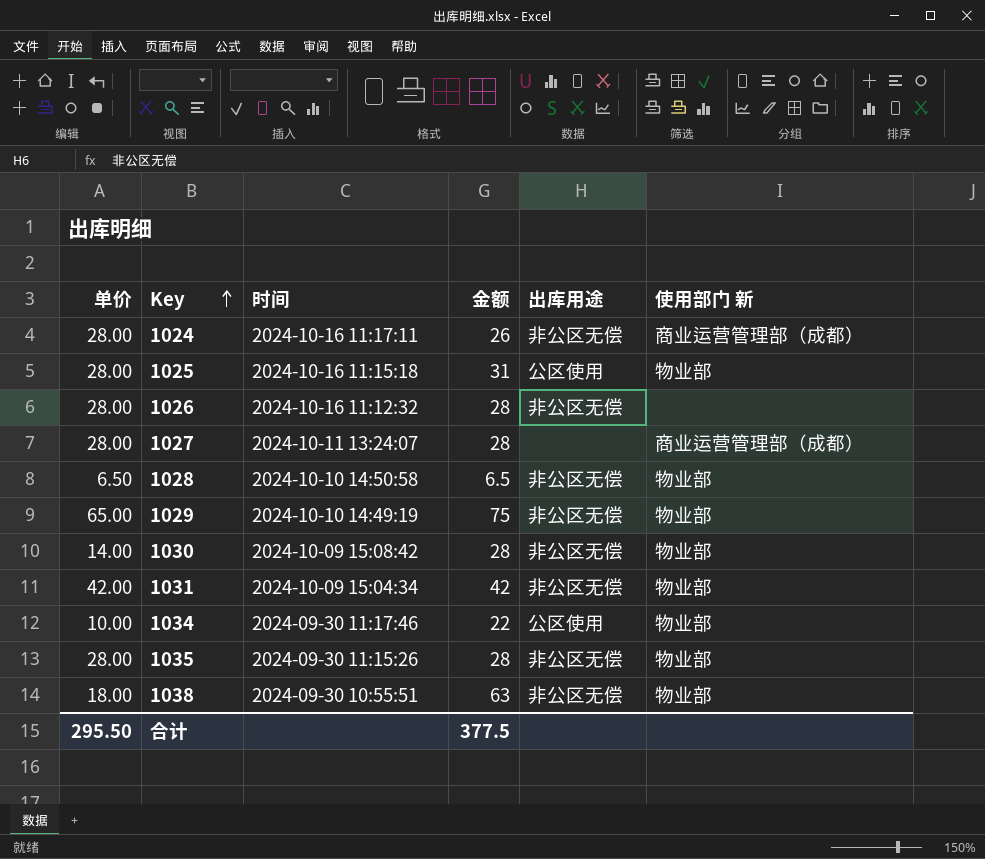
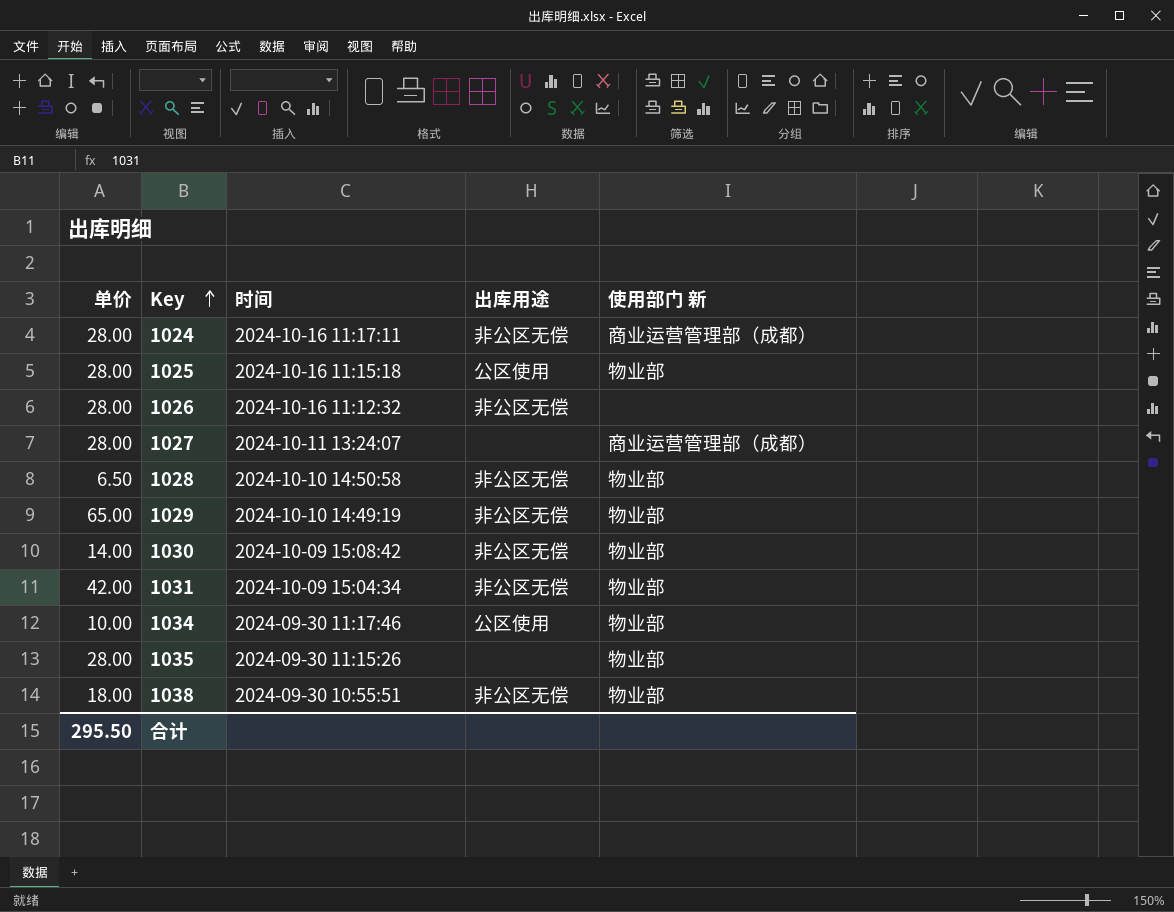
column 金额 | position: 4 -> none
1035 | 出库用途: 非公区无偿 -> none

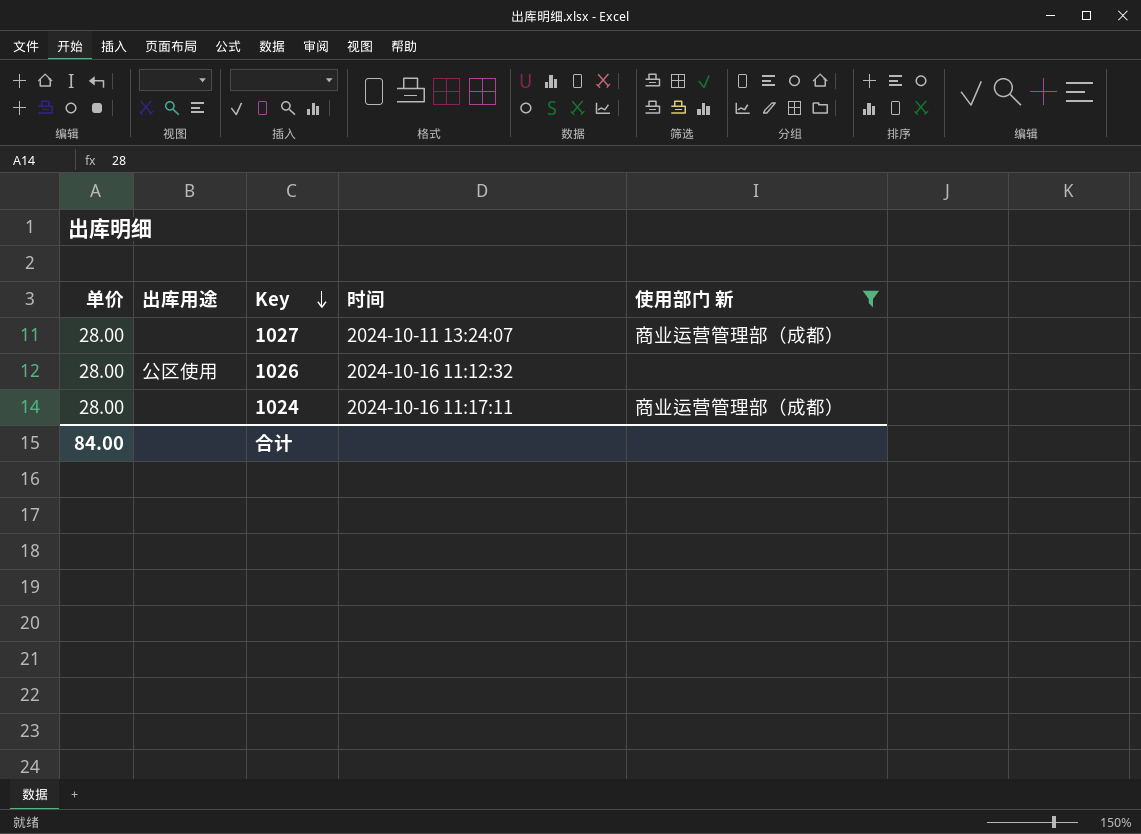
filter: none -> 使用部门 新 != 物业部
row order: Key ascending -> Key descending
column 出库用途 | position: 4 -> 2
1026 | 出库用途: 非公区无偿 -> 公区使用
1024 | 出库用途: 非公区无偿 -> none
合计 | 单价: 295.50 -> 84.00

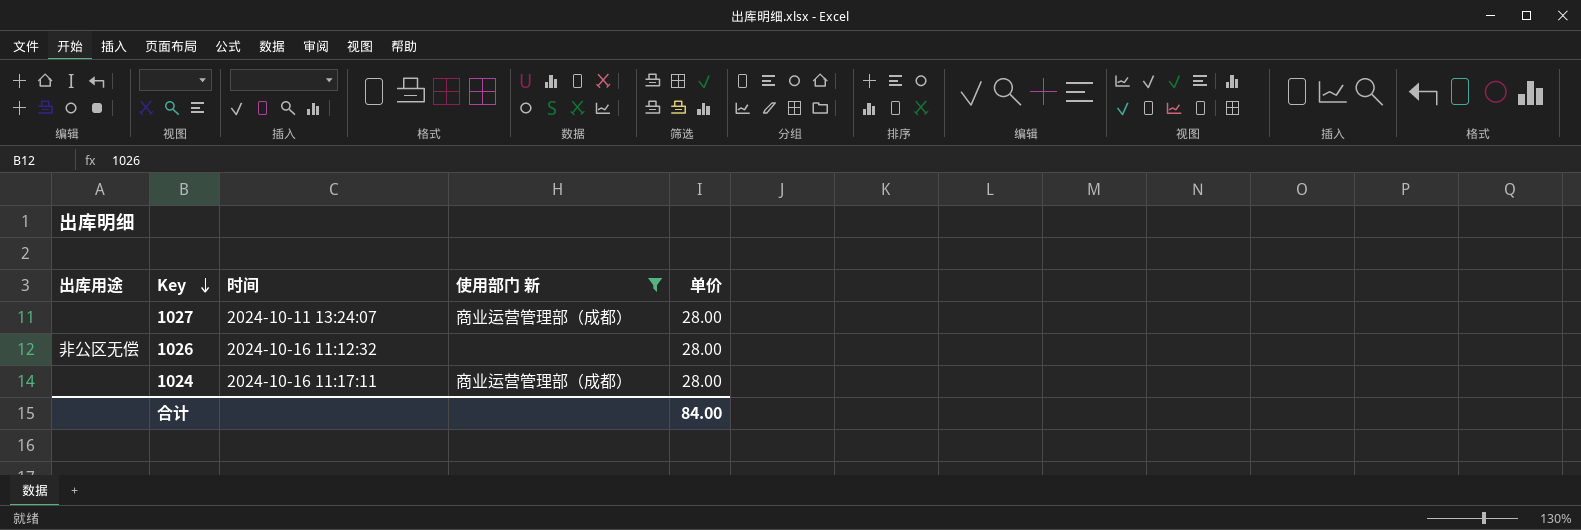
column 单价 | position: 1 -> 5
1026 | 出库用途: 公区使用 -> 非公区无偿

